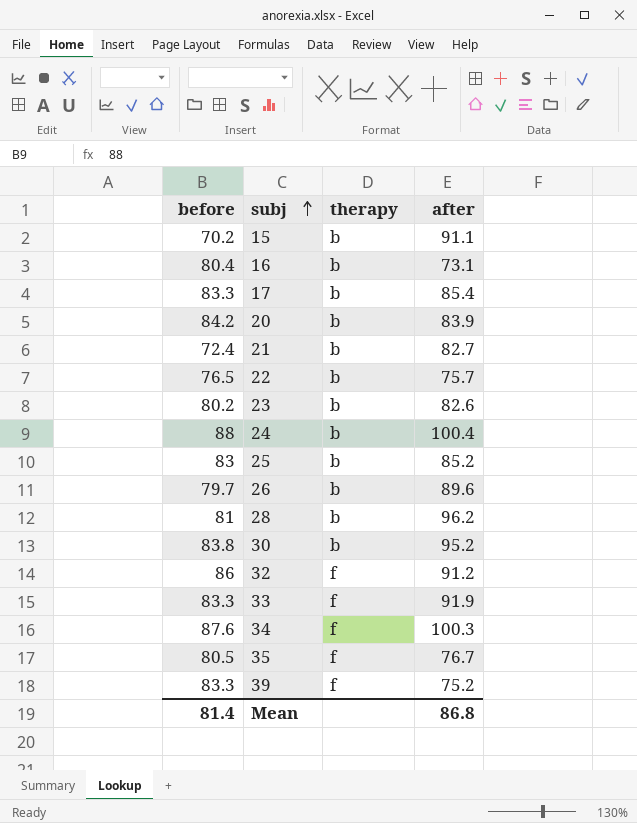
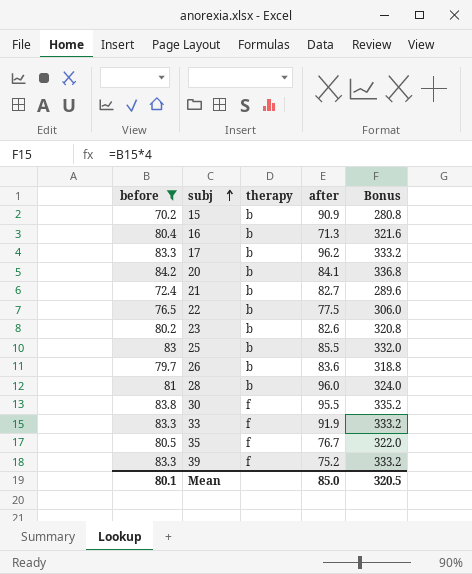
filter: none -> before <= 84.2
column Bonus | formula: none -> [before] * 4
15 | after: 91.1 -> 90.9
16 | after: 73.1 -> 71.3
17 | after: 85.4 -> 96.2
20 | after: 83.9 -> 84.1
22 | after: 75.7 -> 77.5
25 | after: 85.2 -> 85.5
26 | after: 89.6 -> 83.6
28 | after: 96.2 -> 96.0
30 | therapy: b -> f
30 | after: 95.2 -> 95.5
Mean | before: 81.4 -> 80.1
Mean | after: 86.8 -> 85.0

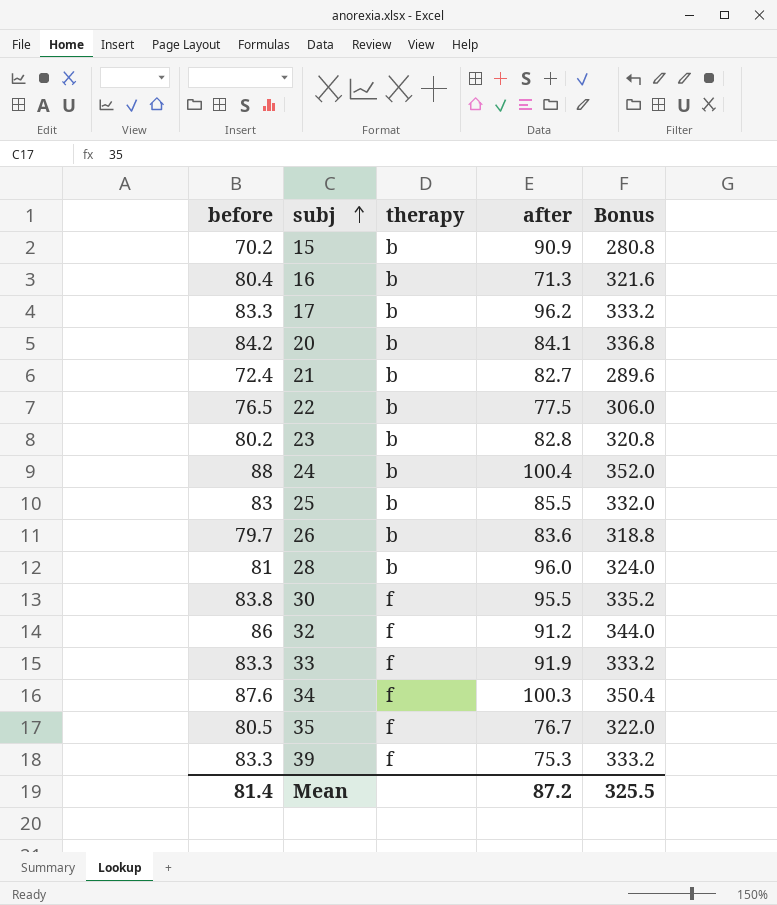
filter: before <= 84.2 -> none
23 | after: 82.6 -> 82.8
39 | after: 75.2 -> 75.3
Mean | before: 80.1 -> 81.4
Mean | after: 85.0 -> 87.2
Mean | Bonus: 320.5 -> 325.5

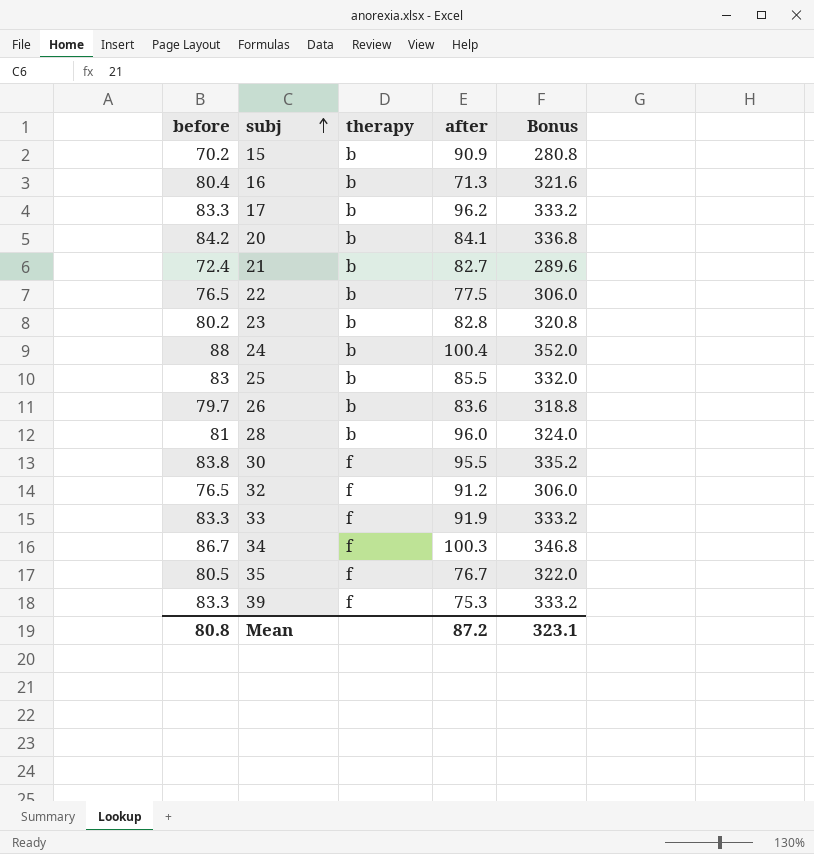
32 | before: 86 -> 76.5
32 | Bonus: 344.0 -> 306.0
34 | before: 87.6 -> 86.7
34 | Bonus: 350.4 -> 346.8
Mean | before: 81.4 -> 80.8
Mean | Bonus: 325.5 -> 323.1

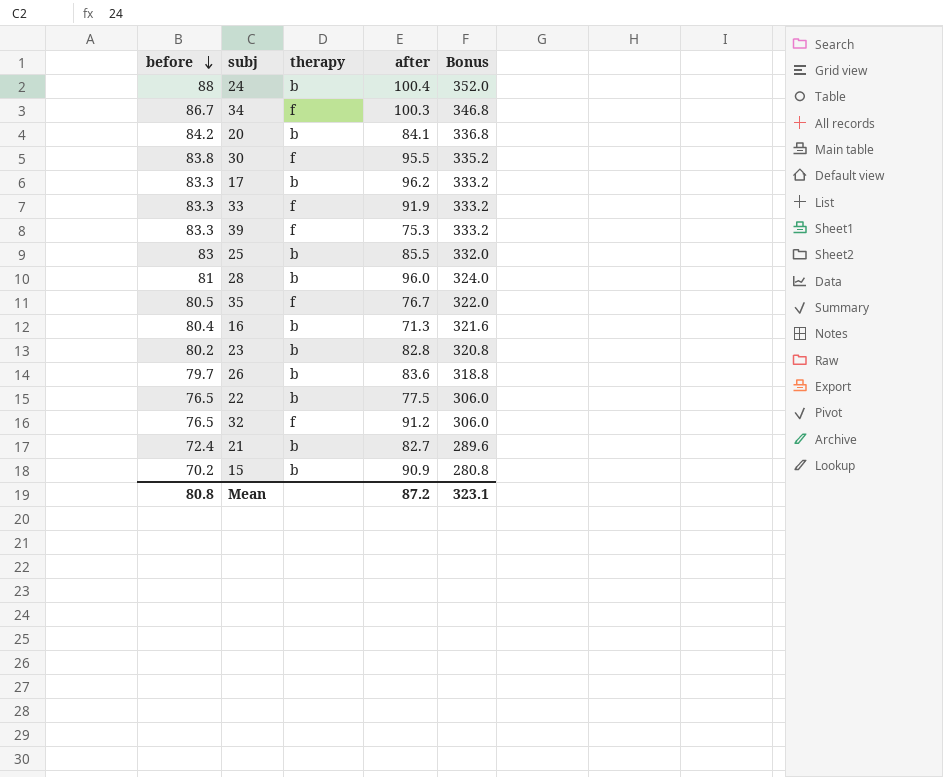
row order: subj ascending -> before descending

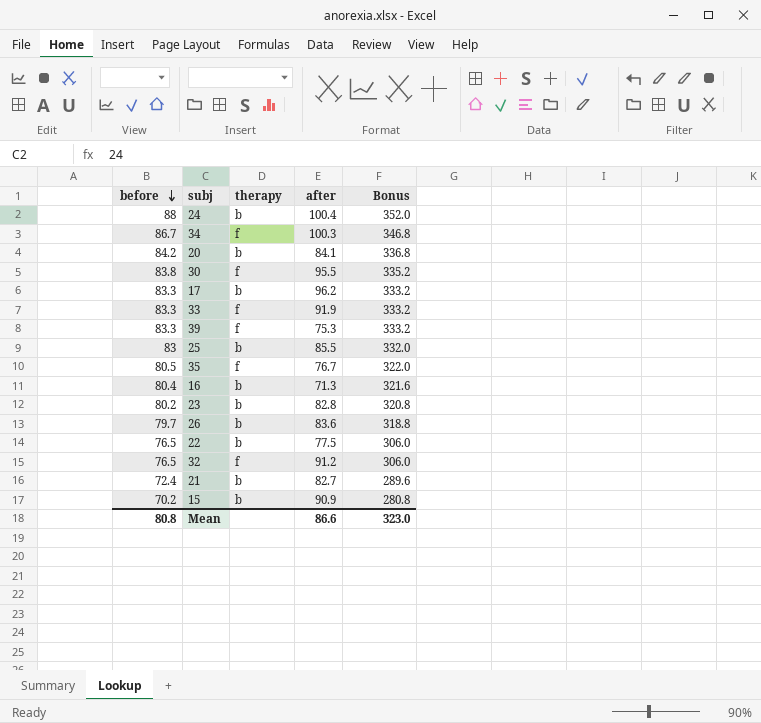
row 28: 81 | b | 96.0 | 324.0 -> none
Mean | after: 87.2 -> 86.6
Mean | Bonus: 323.1 -> 323.0

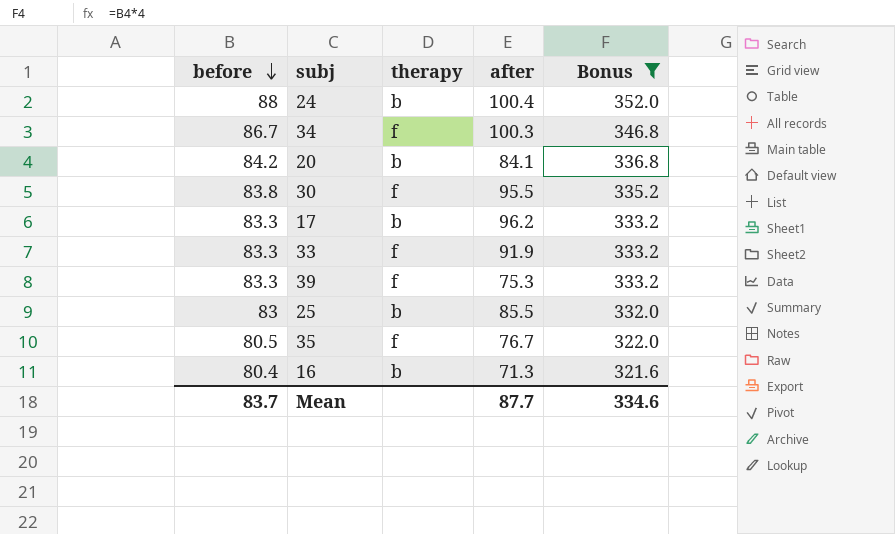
filter: none -> Bonus >= 321.6
Mean | before: 80.8 -> 83.7
Mean | after: 86.6 -> 87.7
Mean | Bonus: 323.0 -> 334.6

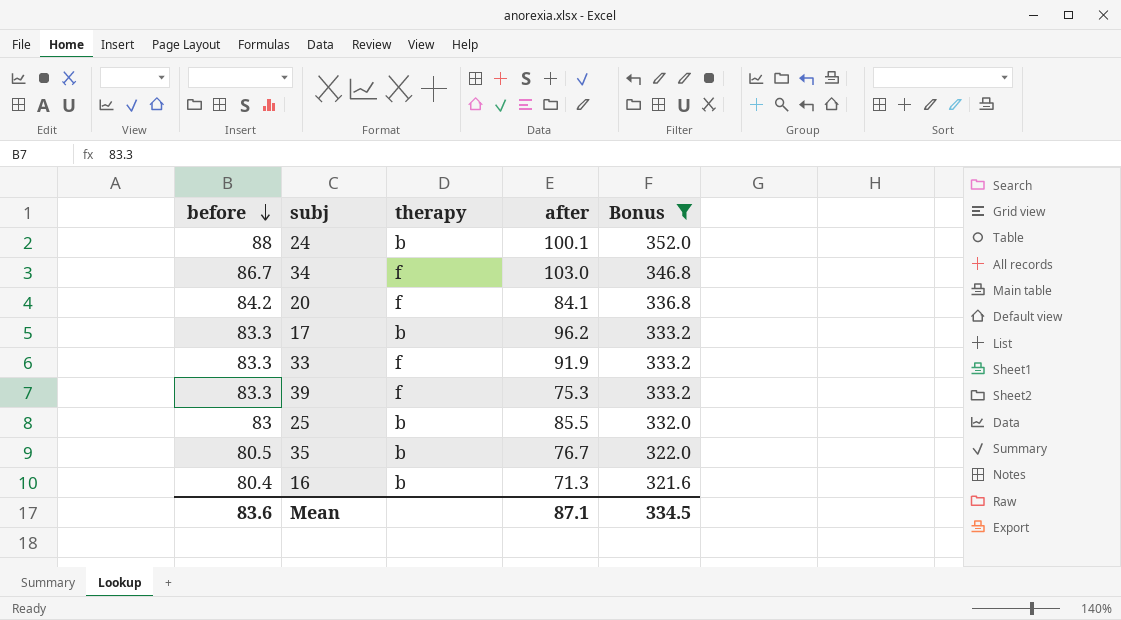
row 30: 83.8 | f | 95.5 | 335.2 -> none
24 | after: 100.4 -> 100.1
34 | after: 100.3 -> 103.0
20 | therapy: b -> f
35 | therapy: f -> b
Mean | before: 83.7 -> 83.6
Mean | after: 87.7 -> 87.1
Mean | Bonus: 334.6 -> 334.5

